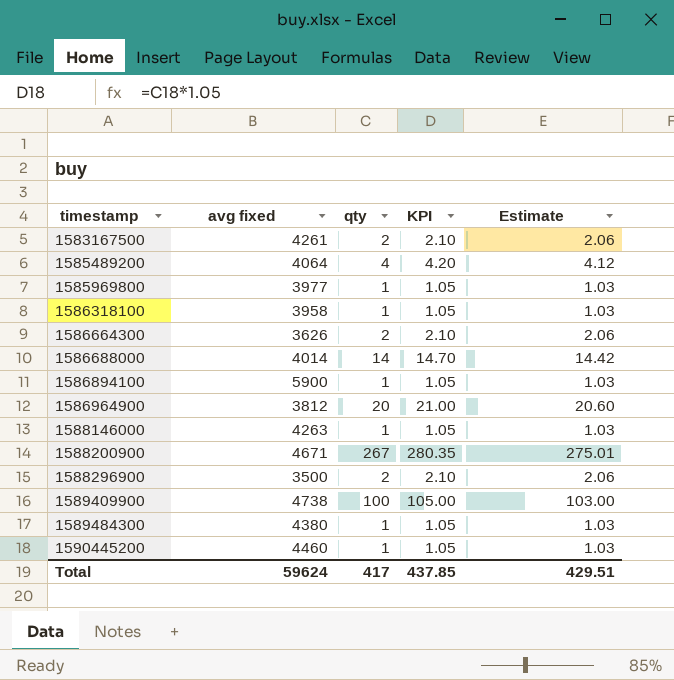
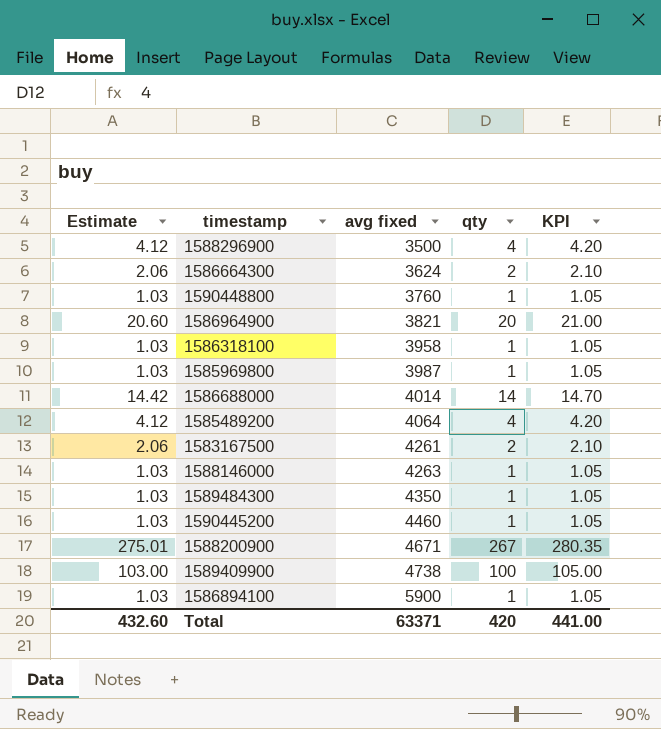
row order: timestamp ascending -> avg fixed ascending
column Estimate | position: 5 -> 1
1588296900 | Estimate: 2.06 -> 4.12
1588296900 | qty: 2 -> 4
1588296900 | KPI: 2.10 -> 4.20
1586664300 | avg fixed: 3626 -> 3624
row 1590448800: none -> 1.03 | 3760 | 1 | 1.05
1586964900 | avg fixed: 3812 -> 3821
1585969800 | avg fixed: 3977 -> 3987
1589484300 | avg fixed: 4380 -> 4350
Total | Estimate: 429.51 -> 432.60
Total | avg fixed: 59624 -> 63371
Total | qty: 417 -> 420
Total | KPI: 437.85 -> 441.00

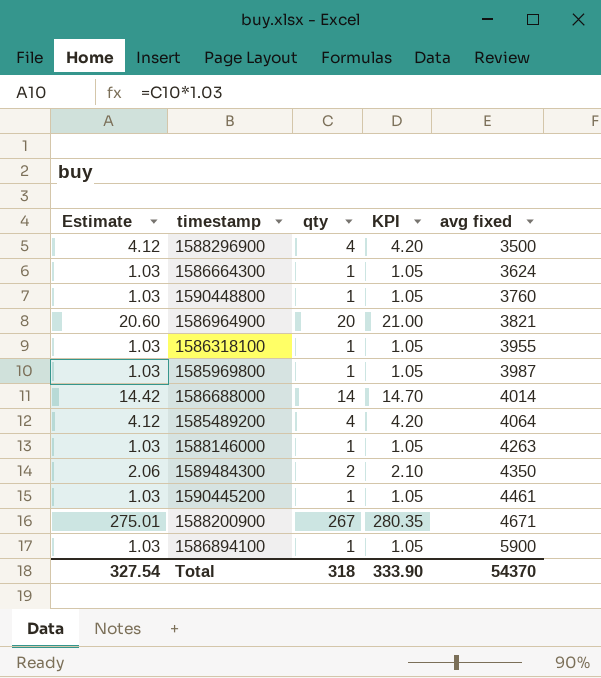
column avg fixed | position: 3 -> 5
row 1583167500: 2.06 | 4261 | 2 | 2.10 -> none
row 1589409900: 103.00 | 4738 | 100 | 105.00 -> none
1586664300 | Estimate: 2.06 -> 1.03
1586664300 | qty: 2 -> 1
1586664300 | KPI: 2.10 -> 1.05
1586318100 | avg fixed: 3958 -> 3955
1589484300 | Estimate: 1.03 -> 2.06
1589484300 | qty: 1 -> 2
1589484300 | KPI: 1.05 -> 2.10
1590445200 | avg fixed: 4460 -> 4461
Total | Estimate: 432.60 -> 327.54
Total | qty: 420 -> 318
Total | KPI: 441.00 -> 333.90
Total | avg fixed: 63371 -> 54370

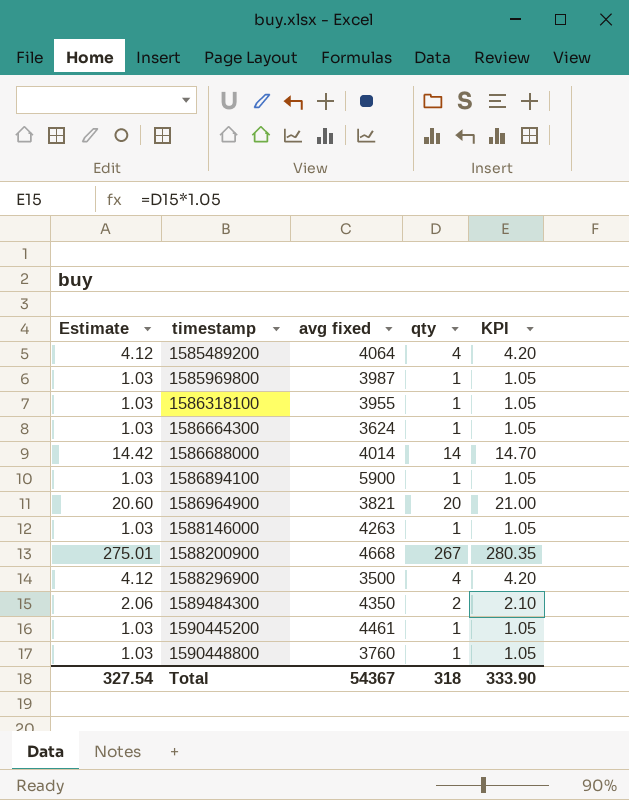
row order: avg fixed ascending -> timestamp ascending
column avg fixed | position: 5 -> 3
1588200900 | avg fixed: 4671 -> 4668
Total | avg fixed: 54370 -> 54367

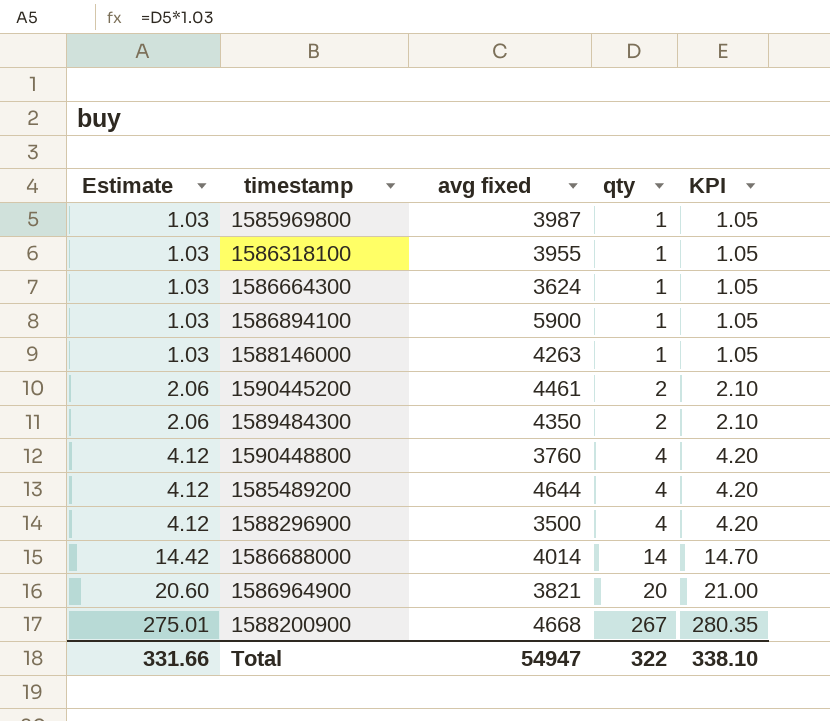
row order: timestamp ascending -> Estimate ascending
1590445200 | Estimate: 1.03 -> 2.06
1590445200 | qty: 1 -> 2
1590445200 | KPI: 1.05 -> 2.10
1590448800 | Estimate: 1.03 -> 4.12
1590448800 | qty: 1 -> 4
1590448800 | KPI: 1.05 -> 4.20
1585489200 | avg fixed: 4064 -> 4644
Total | Estimate: 327.54 -> 331.66
Total | avg fixed: 54367 -> 54947
Total | qty: 318 -> 322
Total | KPI: 333.90 -> 338.10

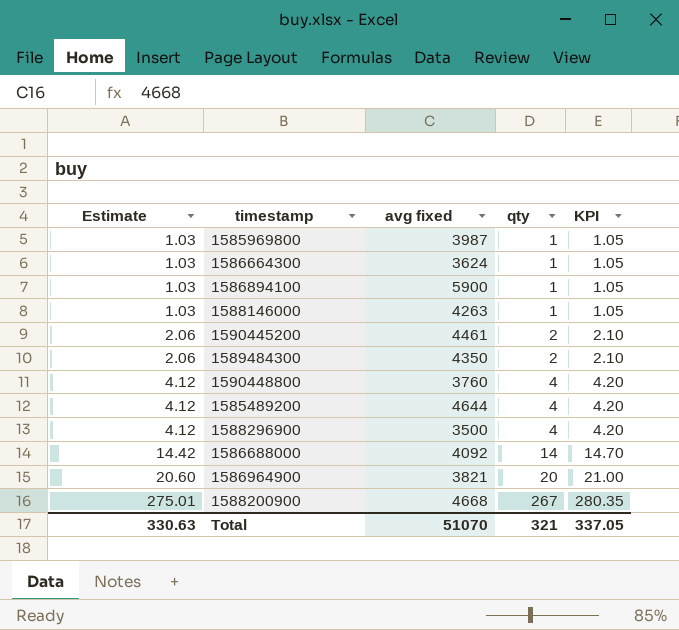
row 1586318100: 1.03 | 3955 | 1 | 1.05 -> none
1586688000 | avg fixed: 4014 -> 4092
Total | Estimate: 331.66 -> 330.63
Total | avg fixed: 54947 -> 51070
Total | qty: 322 -> 321
Total | KPI: 338.10 -> 337.05

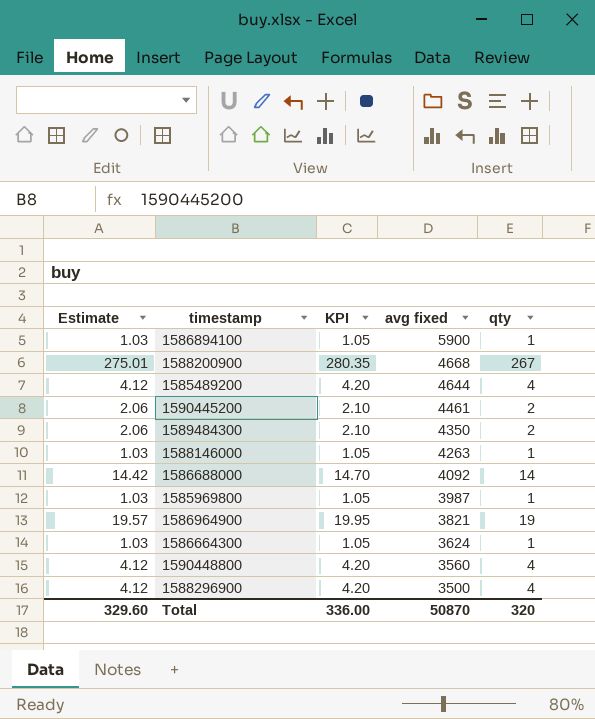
row order: Estimate ascending -> avg fixed descending
column KPI | position: 5 -> 3
1586964900 | Estimate: 20.60 -> 19.57
1586964900 | KPI: 21.00 -> 19.95
1586964900 | qty: 20 -> 19
1590448800 | avg fixed: 3760 -> 3560
Total | Estimate: 330.63 -> 329.60
Total | KPI: 337.05 -> 336.00
Total | avg fixed: 51070 -> 50870
Total | qty: 321 -> 320

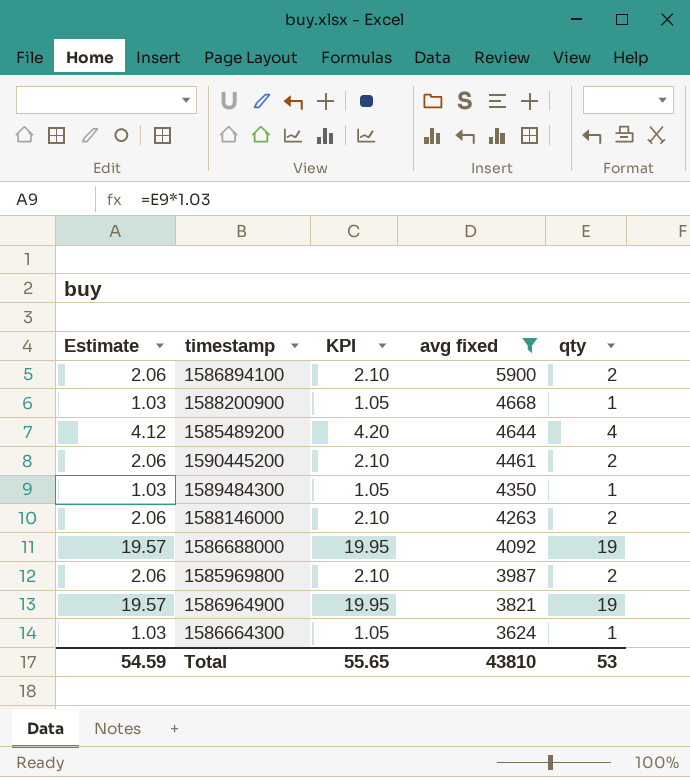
filter: none -> avg fixed >= 3624
1586894100 | Estimate: 1.03 -> 2.06
1586894100 | KPI: 1.05 -> 2.10
1586894100 | qty: 1 -> 2
1588200900 | Estimate: 275.01 -> 1.03
1588200900 | KPI: 280.35 -> 1.05
1588200900 | qty: 267 -> 1
1589484300 | Estimate: 2.06 -> 1.03
1589484300 | KPI: 2.10 -> 1.05
1589484300 | qty: 2 -> 1
1588146000 | Estimate: 1.03 -> 2.06
1588146000 | KPI: 1.05 -> 2.10
1588146000 | qty: 1 -> 2
1586688000 | Estimate: 14.42 -> 19.57
1586688000 | KPI: 14.70 -> 19.95
1586688000 | qty: 14 -> 19
1585969800 | Estimate: 1.03 -> 2.06
1585969800 | KPI: 1.05 -> 2.10
1585969800 | qty: 1 -> 2
Total | Estimate: 329.60 -> 54.59
Total | KPI: 336.00 -> 55.65
Total | avg fixed: 50870 -> 43810
Total | qty: 320 -> 53

